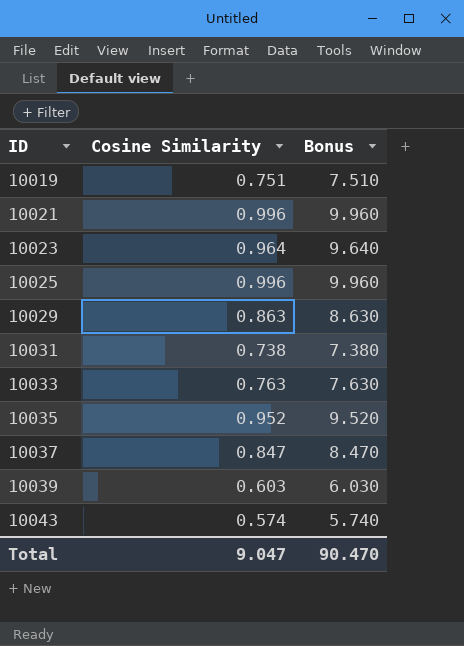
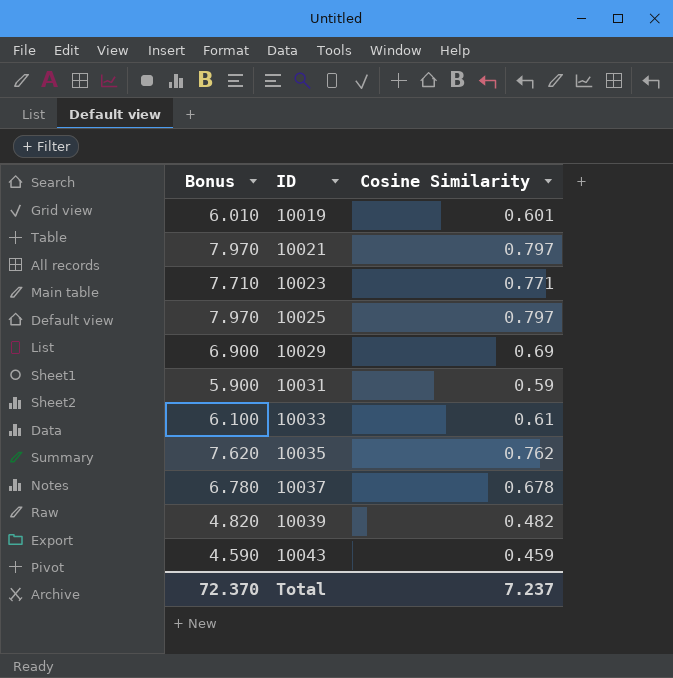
column Bonus | position: 3 -> 1
10019 | Bonus: 7.510 -> 6.010
10019 | Cosine Similarity: 0.751 -> 0.601
10021 | Bonus: 9.960 -> 7.970
10021 | Cosine Similarity: 0.996 -> 0.797
10023 | Bonus: 9.640 -> 7.710
10023 | Cosine Similarity: 0.964 -> 0.771
10025 | Bonus: 9.960 -> 7.970
10025 | Cosine Similarity: 0.996 -> 0.797
10029 | Bonus: 8.630 -> 6.900
10029 | Cosine Similarity: 0.863 -> 0.69
10031 | Bonus: 7.380 -> 5.900
10031 | Cosine Similarity: 0.738 -> 0.59
10033 | Bonus: 7.630 -> 6.100
10033 | Cosine Similarity: 0.763 -> 0.61
10035 | Bonus: 9.520 -> 7.620
10035 | Cosine Similarity: 0.952 -> 0.762
10037 | Bonus: 8.470 -> 6.780
10037 | Cosine Similarity: 0.847 -> 0.678
10039 | Bonus: 6.030 -> 4.820
10039 | Cosine Similarity: 0.603 -> 0.482
10043 | Bonus: 5.740 -> 4.590
10043 | Cosine Similarity: 0.574 -> 0.459
Total | Bonus: 90.470 -> 72.370
Total | Cosine Similarity: 9.047 -> 7.237

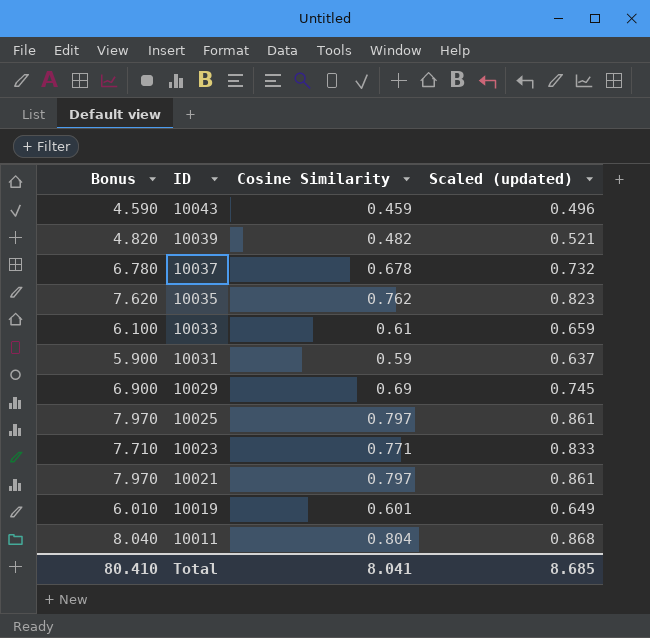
row order: ID ascending -> ID descending
column Scaled (updated) | formula: none -> [Cosine Similarity] * 1.08
row 10011: none -> 8.040 | 0.804 | 0.868
Total | Bonus: 72.370 -> 80.410
Total | Cosine Similarity: 7.237 -> 8.041

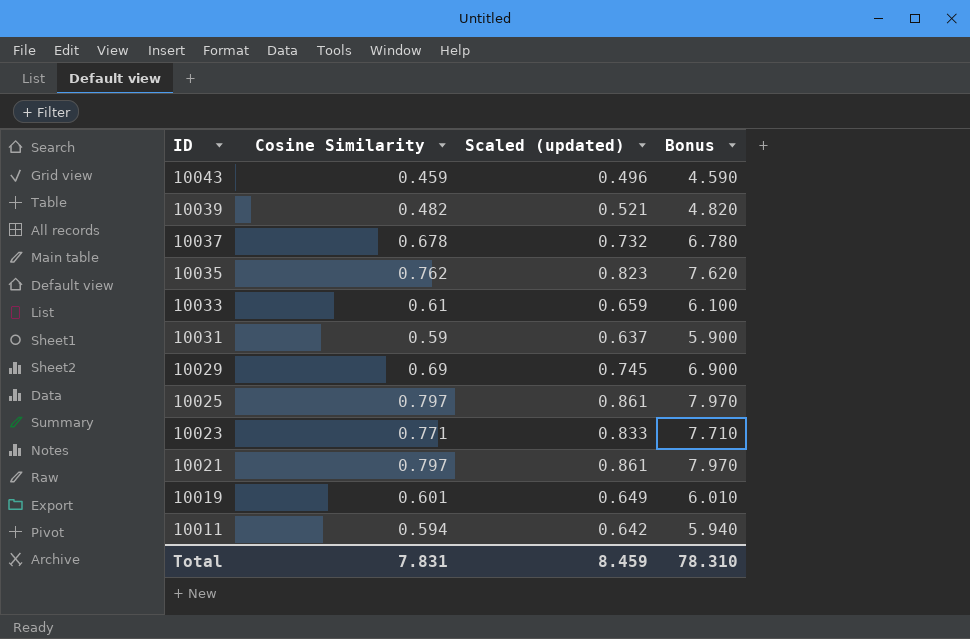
column Bonus | position: 1 -> 4
10011 | Cosine Similarity: 0.804 -> 0.594
10011 | Scaled (updated): 0.868 -> 0.642
10011 | Bonus: 8.040 -> 5.940
Total | Cosine Similarity: 8.041 -> 7.831
Total | Scaled (updated): 8.685 -> 8.459
Total | Bonus: 80.410 -> 78.310

